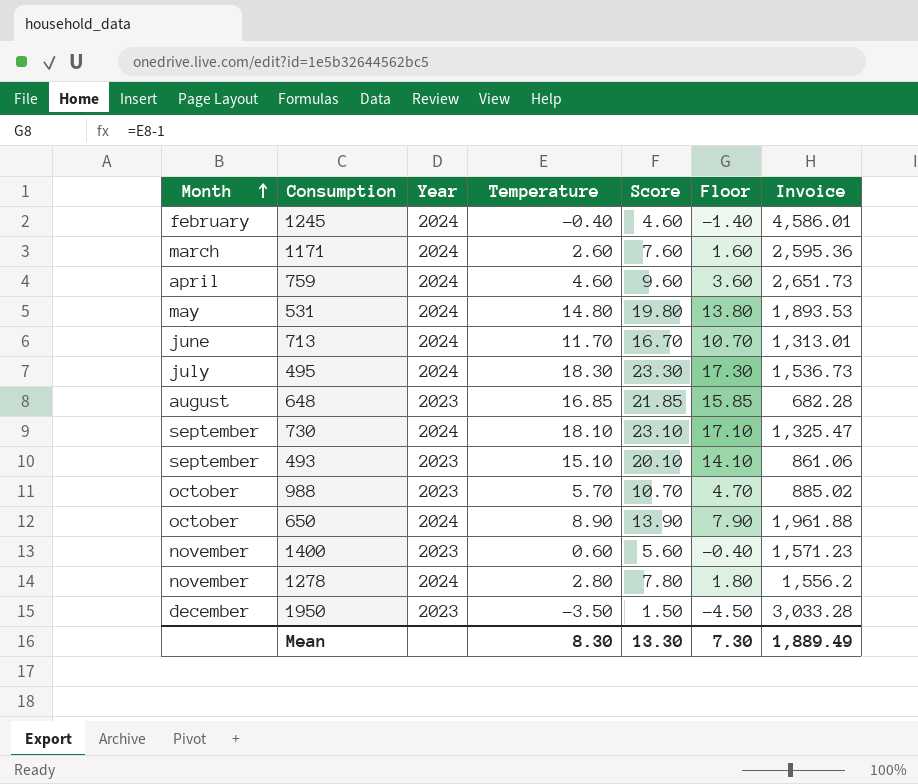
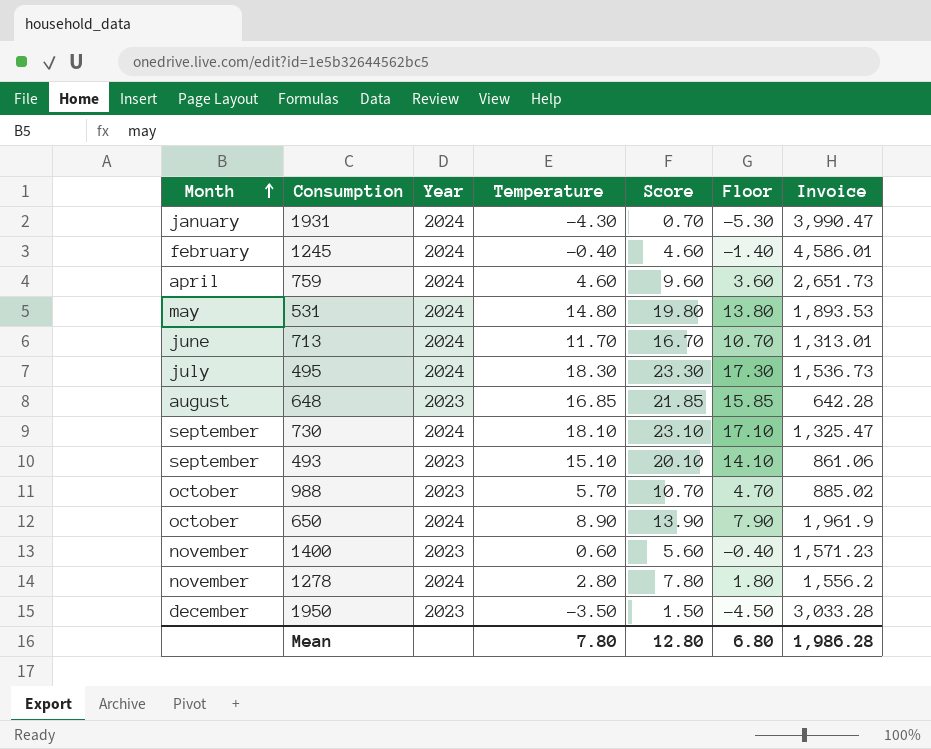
row 1171: march | 2024 | 2.60 | 7.60 | 1.60 | 2,595.36 -> none
row 1931: none -> january | 2024 | -4.30 | 0.70 | -5.30 | 3,990.47
648 | Invoice: 682.28 -> 642.28
650 | Invoice: 1,961.88 -> 1,961.9
Mean | Temperature: 8.30 -> 7.80
Mean | Score: 13.30 -> 12.80
Mean | Floor: 7.30 -> 6.80
Mean | Invoice: 1,889.49 -> 1,986.28

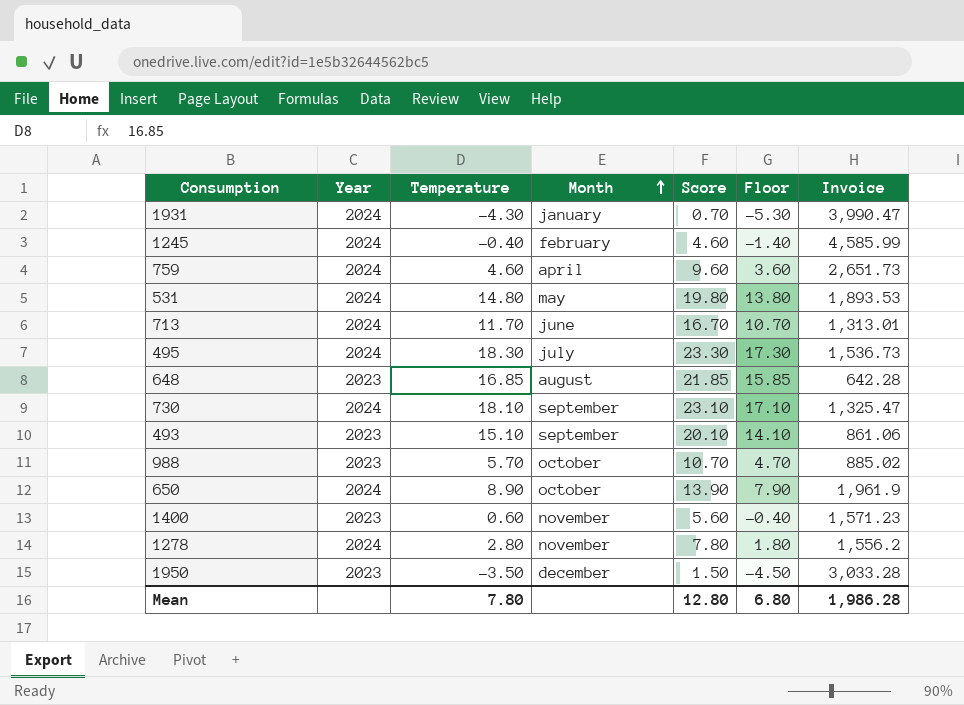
column Month | position: 1 -> 4
1245 | Invoice: 4,586.01 -> 4,585.99

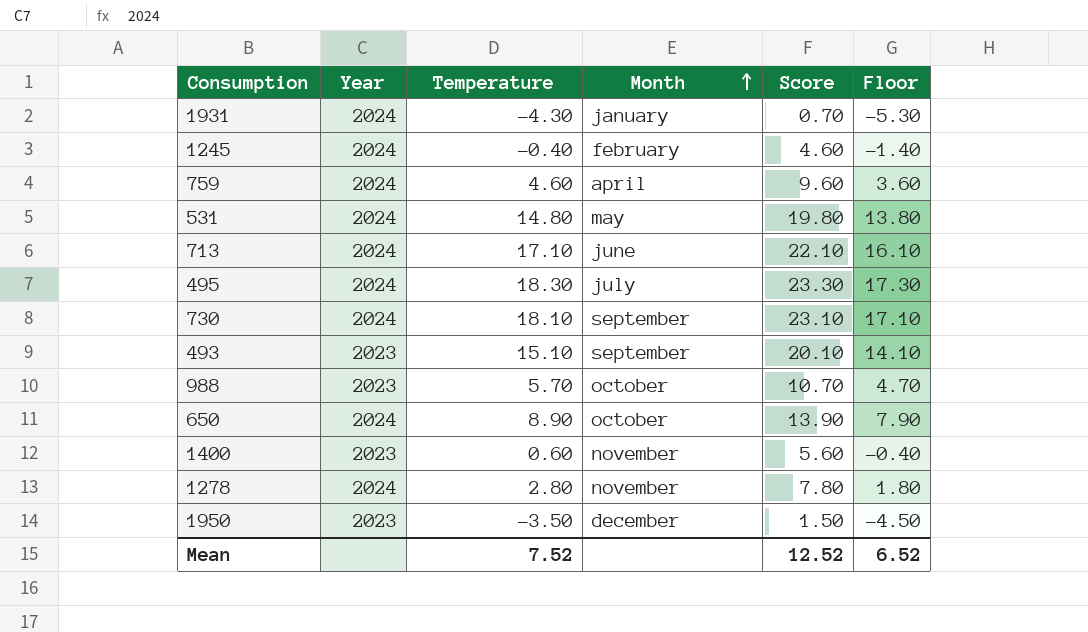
column Invoice | position: 7 -> none
row 648: 2023 | 16.85 | august | 21.85 | 15.85 | 642.28 -> none
713 | Temperature: 11.70 -> 17.10
713 | Score: 16.70 -> 22.10
713 | Floor: 10.70 -> 16.10
Mean | Temperature: 7.80 -> 7.52
Mean | Score: 12.80 -> 12.52
Mean | Floor: 6.80 -> 6.52

